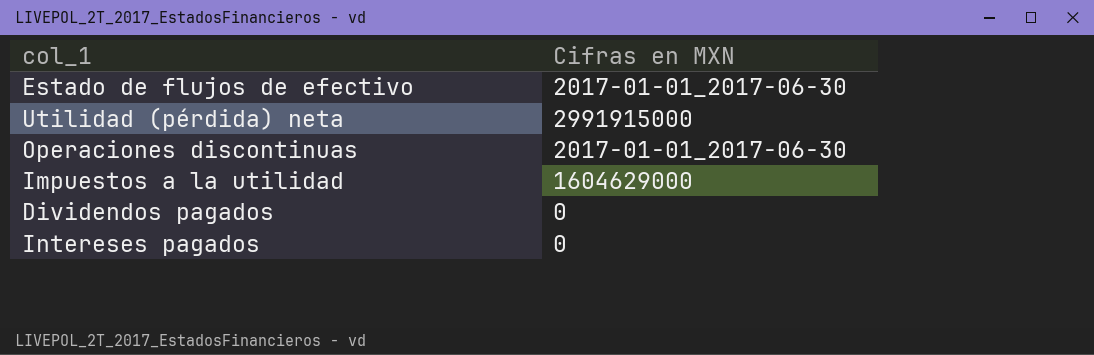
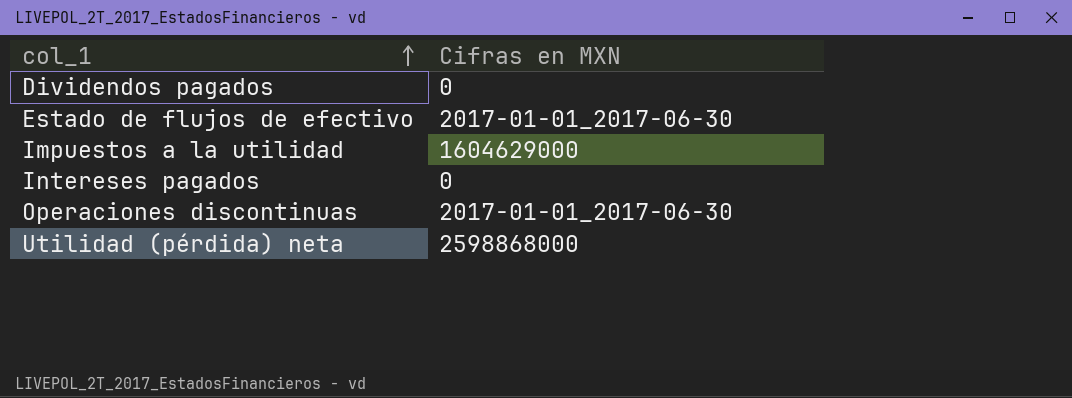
row order: none -> col_1 ascending
Utilidad (pérdida) neta | Cifras en MXN: 2991915000 -> 2598868000

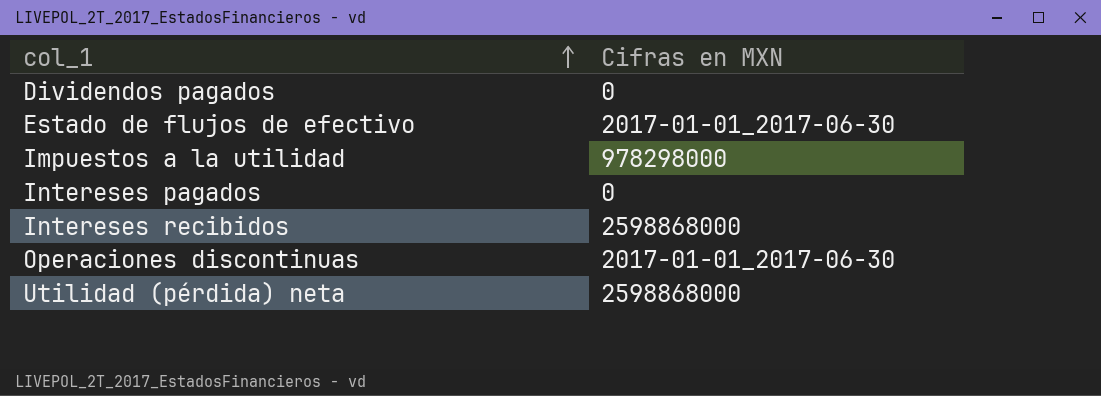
Impuestos a la utilidad | Cifras en MXN: 1604629000 -> 978298000
row Intereses recibidos: none -> 2598868000

